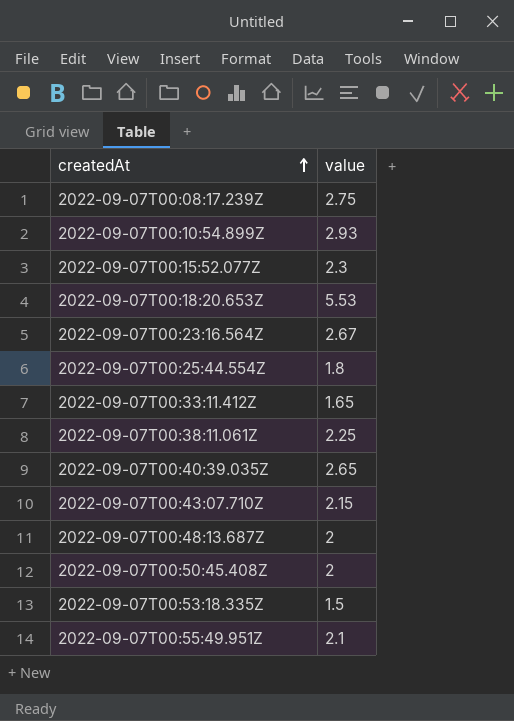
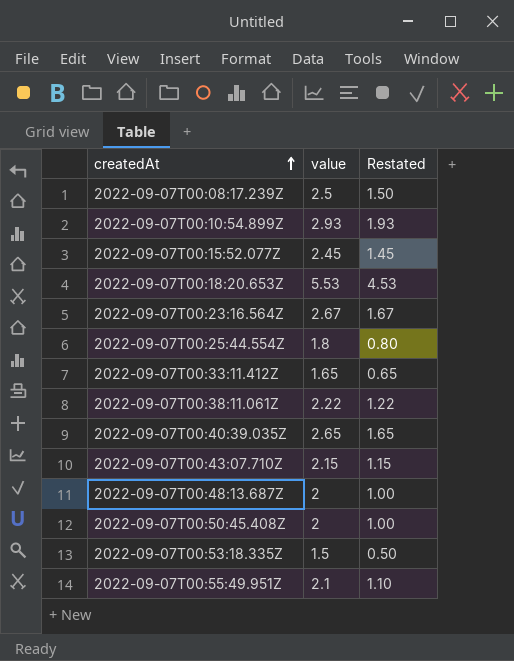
column Restated | formula: none -> [value] - 1
2022-09-07T00:08:17.239Z | value: 2.75 -> 2.5
2022-09-07T00:15:52.077Z | value: 2.3 -> 2.45
2022-09-07T00:38:11.061Z | value: 2.25 -> 2.22

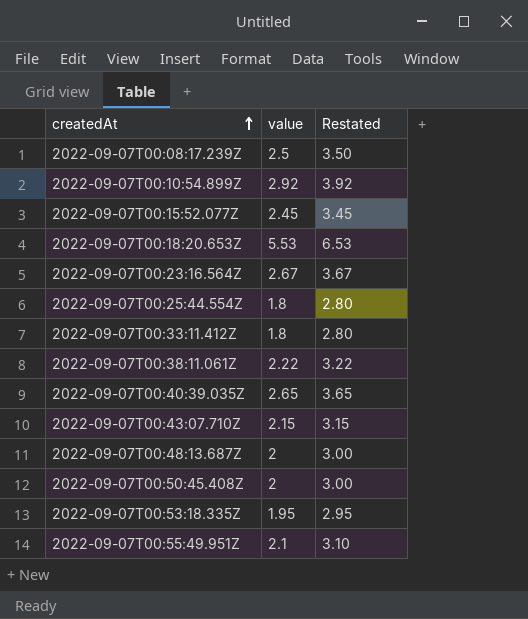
column Restated | formula: [value] - 1 -> [value] + 1
2022-09-07T00:10:54.899Z | value: 2.93 -> 2.92
2022-09-07T00:33:11.412Z | value: 1.65 -> 1.8
2022-09-07T00:53:18.335Z | value: 1.5 -> 1.95

